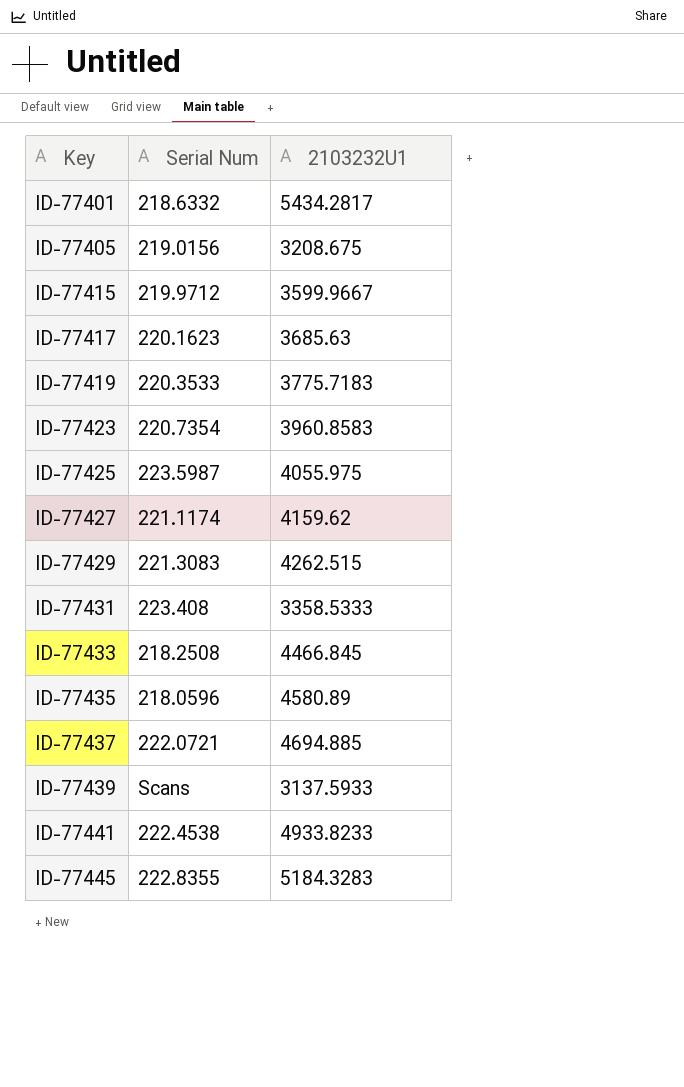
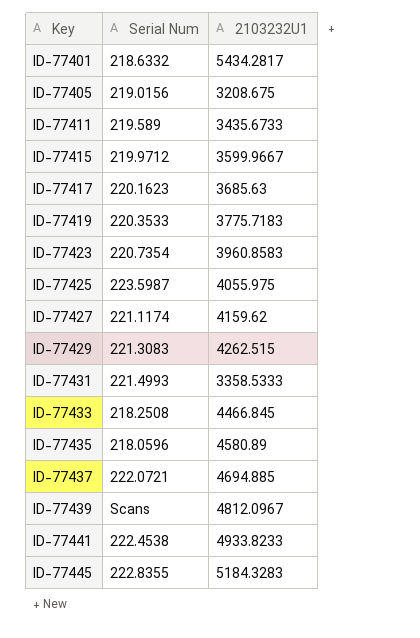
row ID-77411: none -> 219.589 | 3435.6733
ID-77431 | Serial Num: 223.408 -> 221.4993
ID-77439 | 2103232U1: 3137.5933 -> 4812.0967

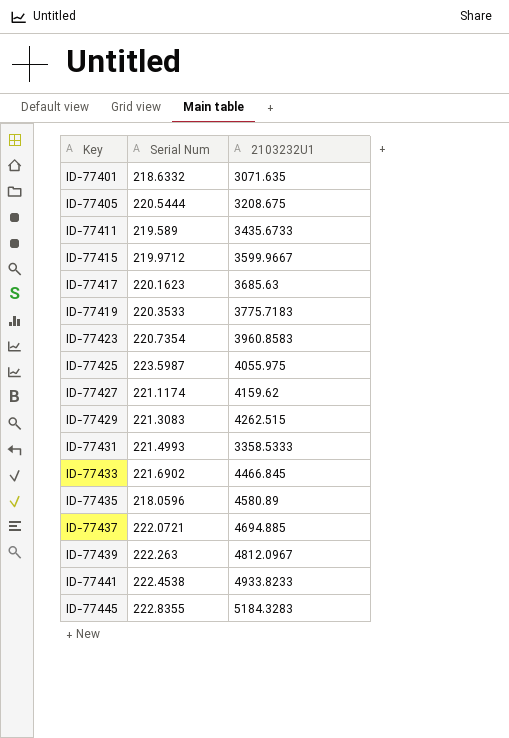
ID-77401 | 2103232U1: 5434.2817 -> 3071.635
ID-77405 | Serial Num: 219.0156 -> 220.5444
ID-77433 | Serial Num: 218.2508 -> 221.6902
ID-77439 | Serial Num: Scans -> 222.263

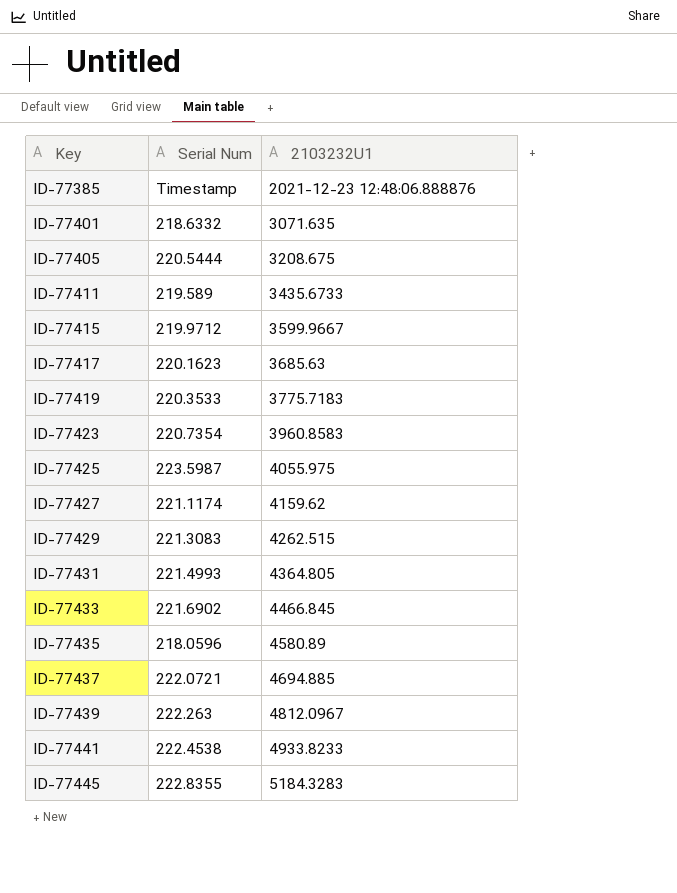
row ID-77385: none -> Timestamp | 2021-12-23 12:48:06.888876
ID-77431 | 2103232U1: 3358.5333 -> 4364.805

